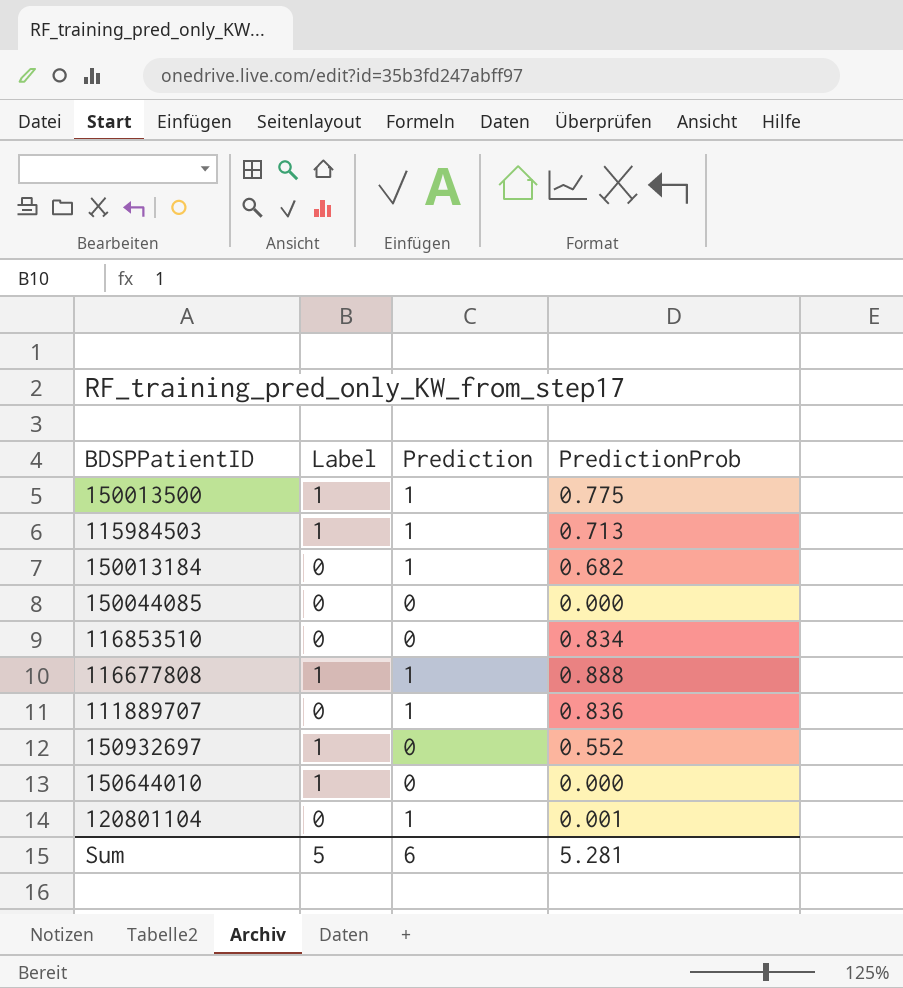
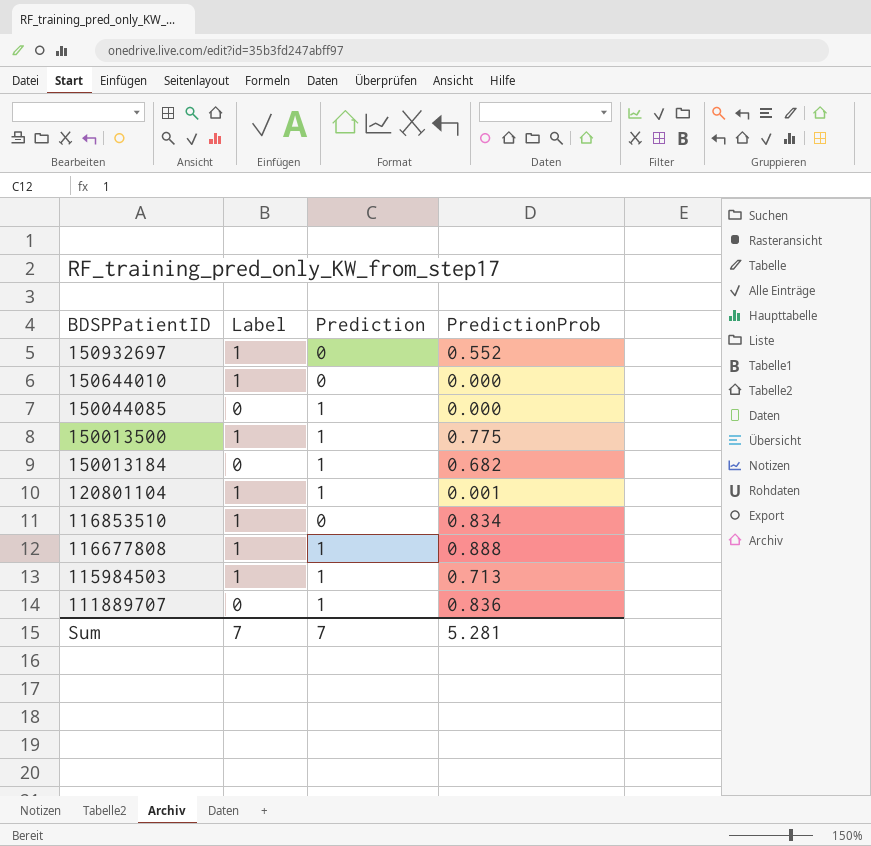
row order: none -> BDSPPatientID descending
150044085 | Prediction: 0 -> 1
120801104 | Label: 0 -> 1
116853510 | Label: 0 -> 1
Sum | Label: 5 -> 7
Sum | Prediction: 6 -> 7

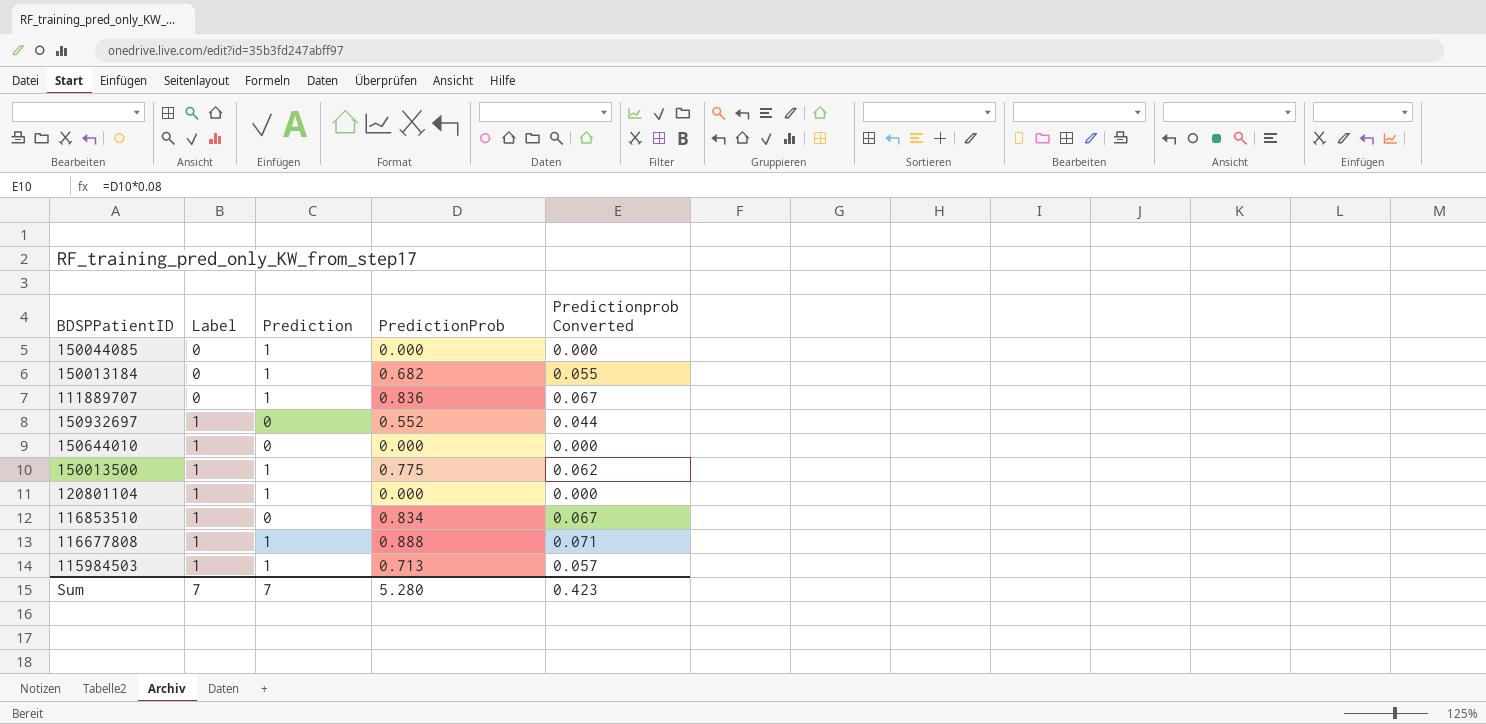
row order: BDSPPatientID descending -> Label ascending
column Predictionprob Converted | formula: none -> [PredictionProb] * 0.08
120801104 | PredictionProb: 0.001 -> 0.000
Sum | PredictionProb: 5.281 -> 5.280

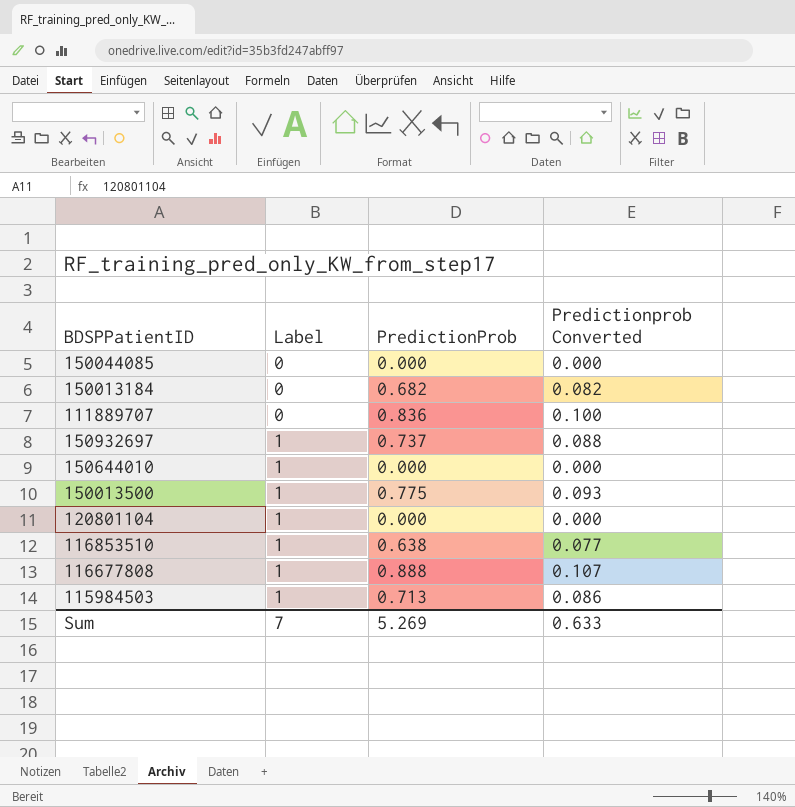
column Prediction | position: 3 -> none
column Predictionprob Converted | formula: [PredictionProb] * 0.08 -> [PredictionProb] * 0.12
150932697 | PredictionProb: 0.552 -> 0.737
116853510 | PredictionProb: 0.834 -> 0.638
Sum | PredictionProb: 5.280 -> 5.269
Sum | Predictionprob Converted: 0.423 -> 0.633

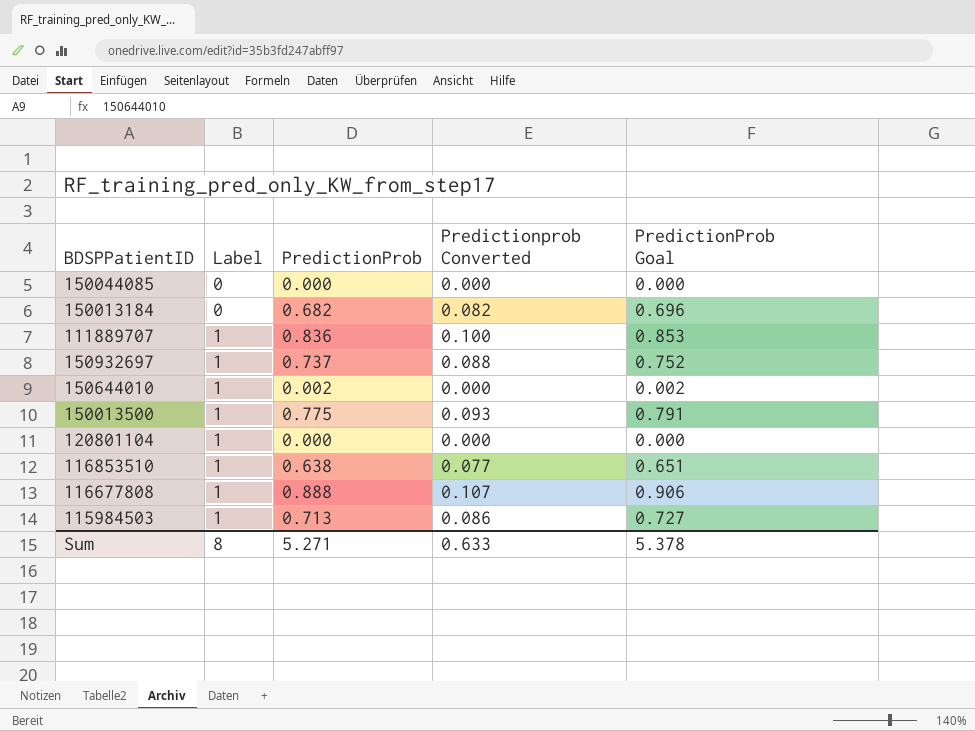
column PredictionProb Goal | formula: none -> [PredictionProb] * 1.02
111889707 | Label: 0 -> 1
150644010 | PredictionProb: 0.000 -> 0.002
Sum | Label: 7 -> 8
Sum | PredictionProb: 5.269 -> 5.271

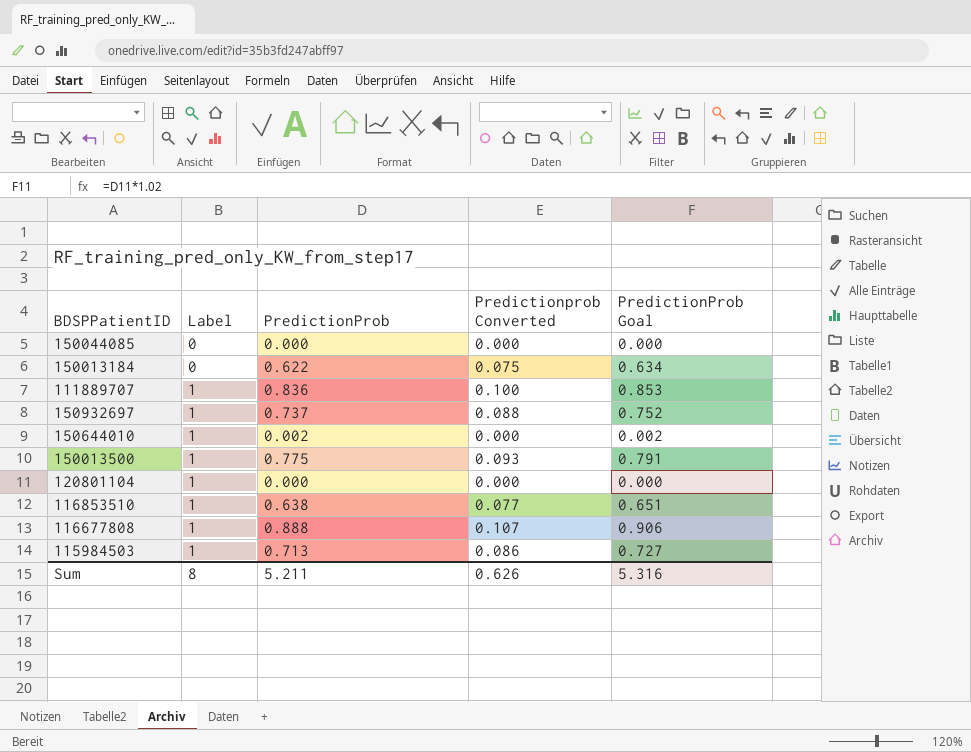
150013184 | PredictionProb: 0.682 -> 0.622
150013184 | Predictionprob Converted: 0.082 -> 0.075
150013184 | PredictionProb Goal: 0.696 -> 0.634
Sum | PredictionProb: 5.271 -> 5.211
Sum | Predictionprob Converted: 0.633 -> 0.626
Sum | PredictionProb Goal: 5.378 -> 5.316

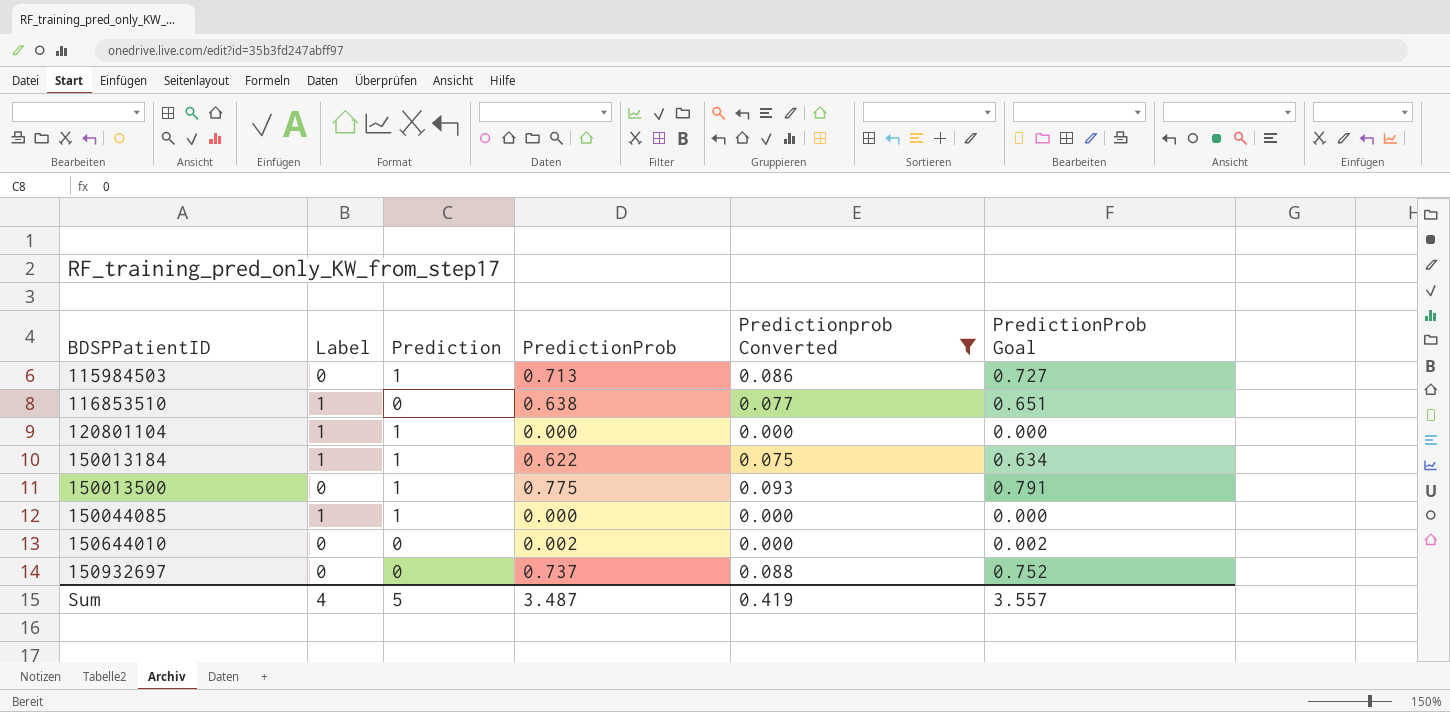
filter: none -> Predictionprob Converted <= 0.093
row order: Label ascending -> BDSPPatientID ascending
column Prediction | position: none -> 3
115984503 | Label: 1 -> 0
150013184 | Label: 0 -> 1
150013500 | Label: 1 -> 0
150044085 | Label: 0 -> 1
150644010 | Label: 1 -> 0
150932697 | Label: 1 -> 0
Sum | Label: 8 -> 4
Sum | PredictionProb: 5.211 -> 3.487
Sum | Predictionprob Converted: 0.626 -> 0.419
Sum | PredictionProb Goal: 5.316 -> 3.557

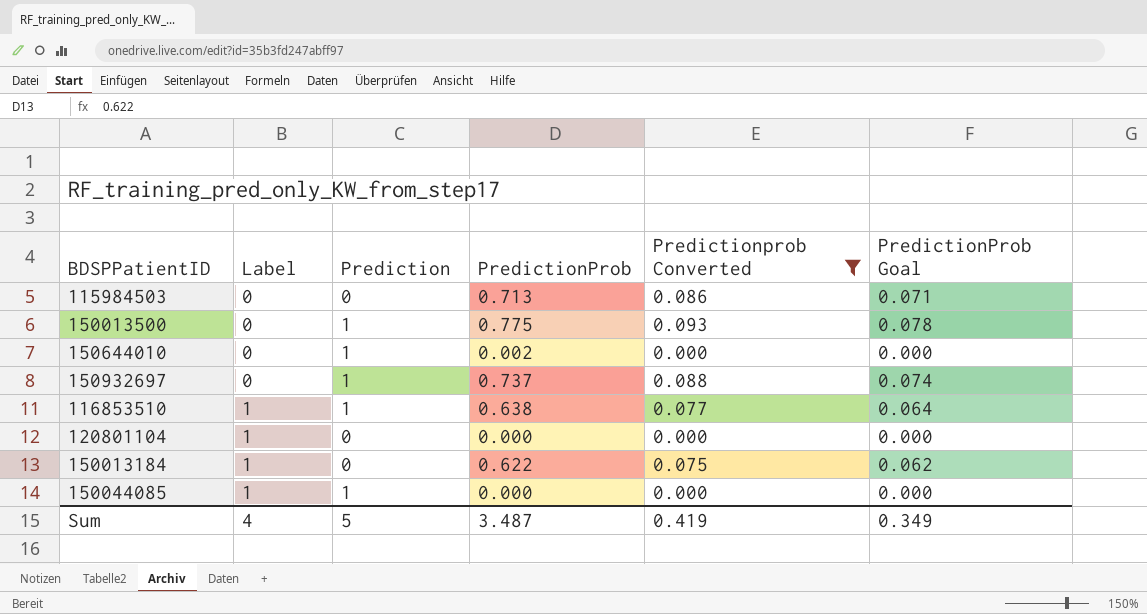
row order: BDSPPatientID ascending -> Label ascending
column PredictionProb Goal | formula: [PredictionProb] * 1.02 -> [PredictionProb] * 0.1
115984503 | Prediction: 1 -> 0
150644010 | Prediction: 0 -> 1
150932697 | Prediction: 0 -> 1
116853510 | Prediction: 0 -> 1
120801104 | Prediction: 1 -> 0
150013184 | Prediction: 1 -> 0
Sum | PredictionProb Goal: 3.557 -> 0.349

